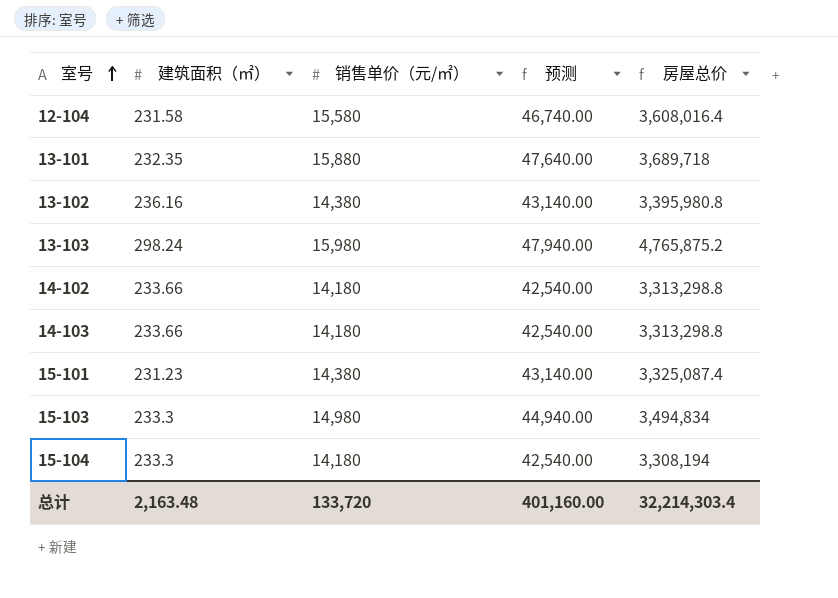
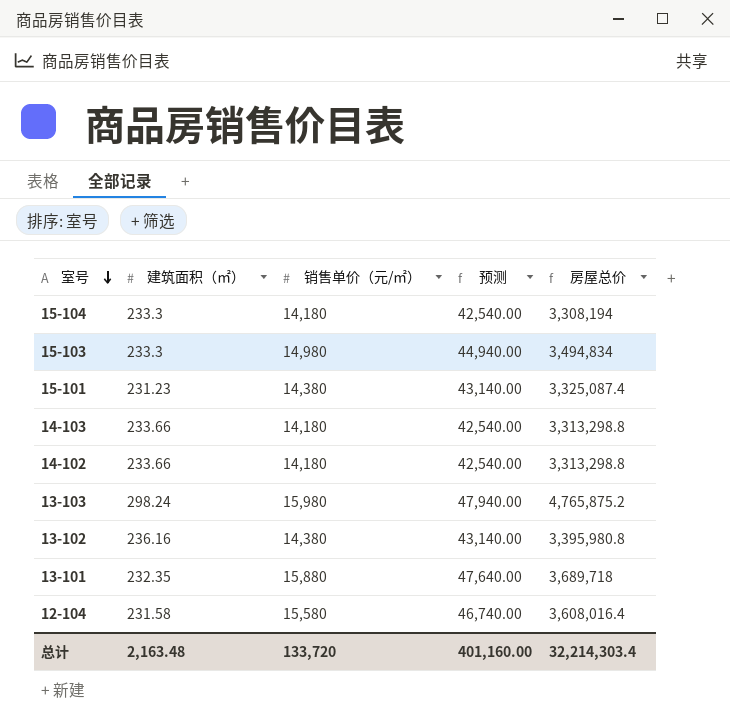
row order: 室号 ascending -> 室号 descending

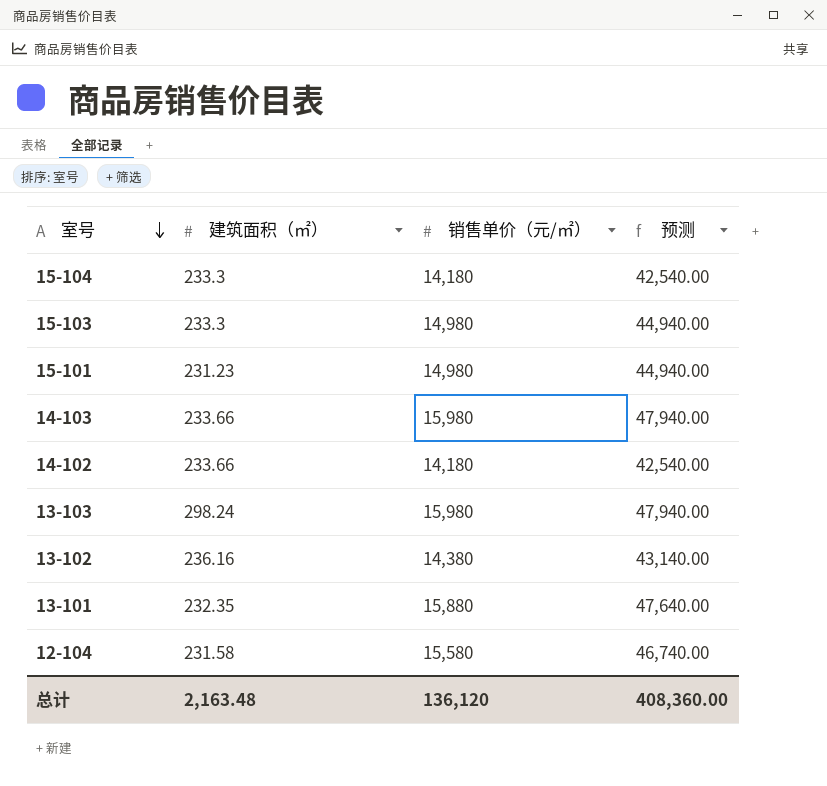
column 房屋总价 | formula: [建筑面积（㎡）] * [销售单价（元/㎡）] -> none
15-101 | 销售单价（元/㎡）: 14,380 -> 14,980
15-101 | 预测: 43,140.00 -> 44,940.00
14-103 | 销售单价（元/㎡）: 14,180 -> 15,980
14-103 | 预测: 42,540.00 -> 47,940.00
总计 | 销售单价（元/㎡）: 133,720 -> 136,120
总计 | 预测: 401,160.00 -> 408,360.00

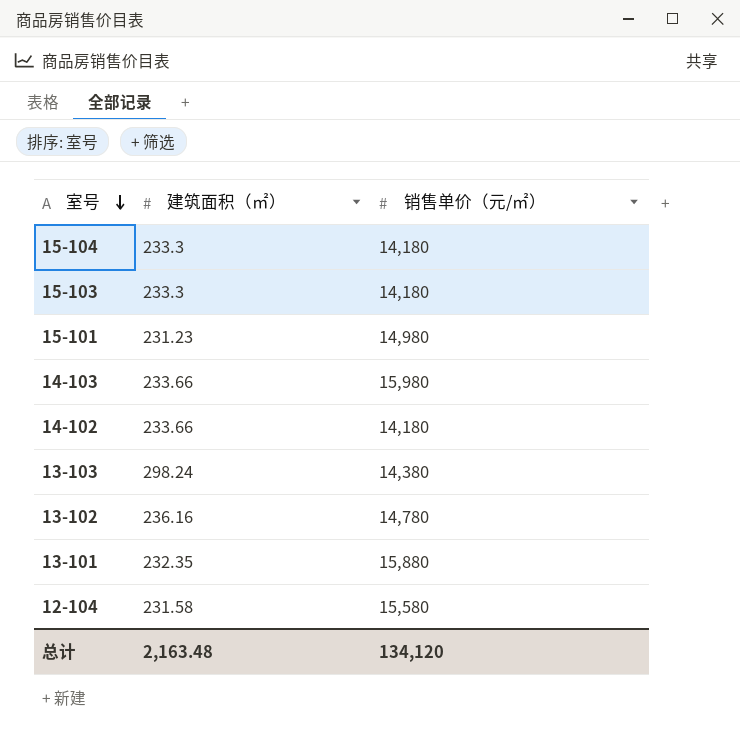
column 预测 | formula: [销售单价（元/㎡）] * 3 -> none
15-103 | 销售单价（元/㎡）: 14,980 -> 14,180
13-103 | 销售单价（元/㎡）: 15,980 -> 14,380
13-102 | 销售单价（元/㎡）: 14,380 -> 14,780
总计 | 销售单价（元/㎡）: 136,120 -> 134,120

